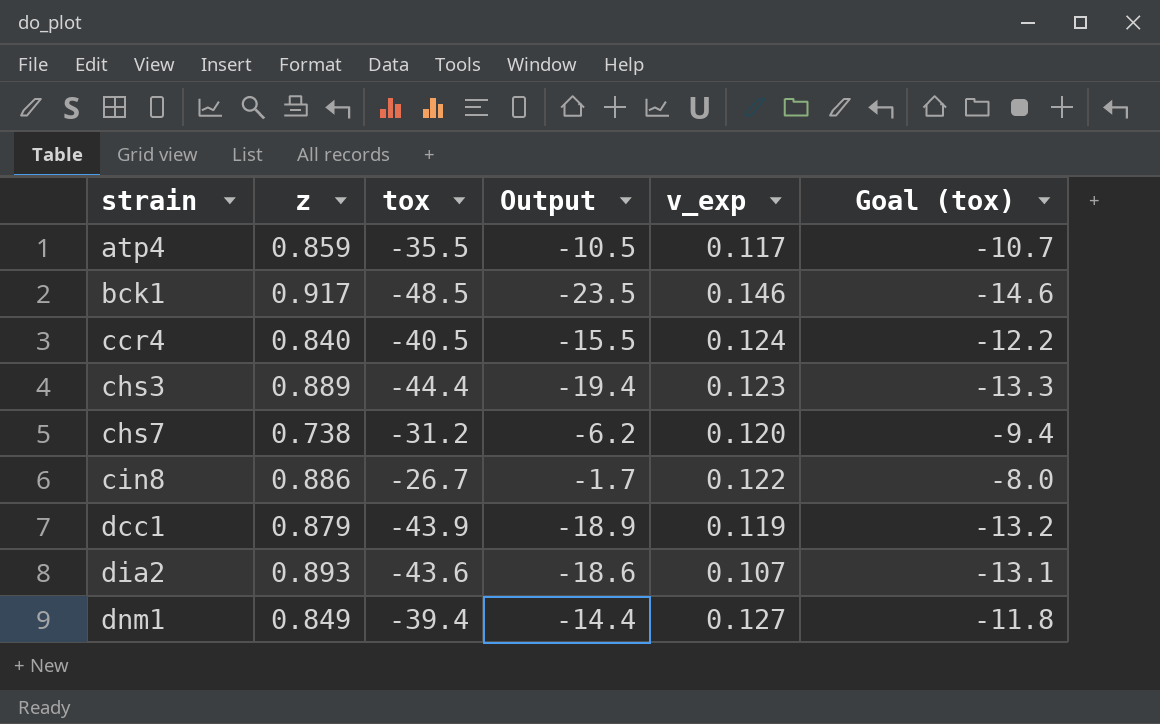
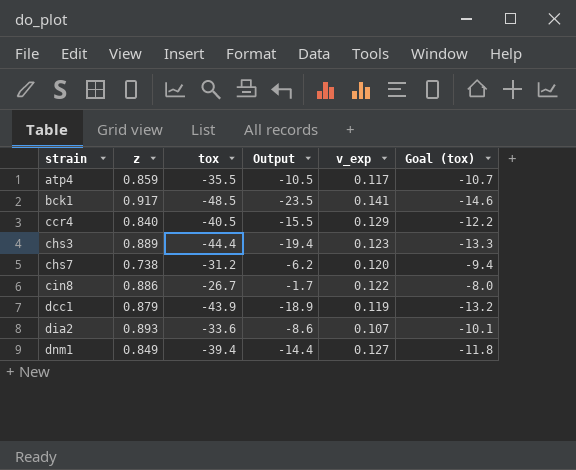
bck1 | v_exp: 0.146 -> 0.141
ccr4 | v_exp: 0.124 -> 0.129
dia2 | tox: -43.6 -> -33.6
dia2 | Output: -18.6 -> -8.6
dia2 | Goal (tox): -13.1 -> -10.1

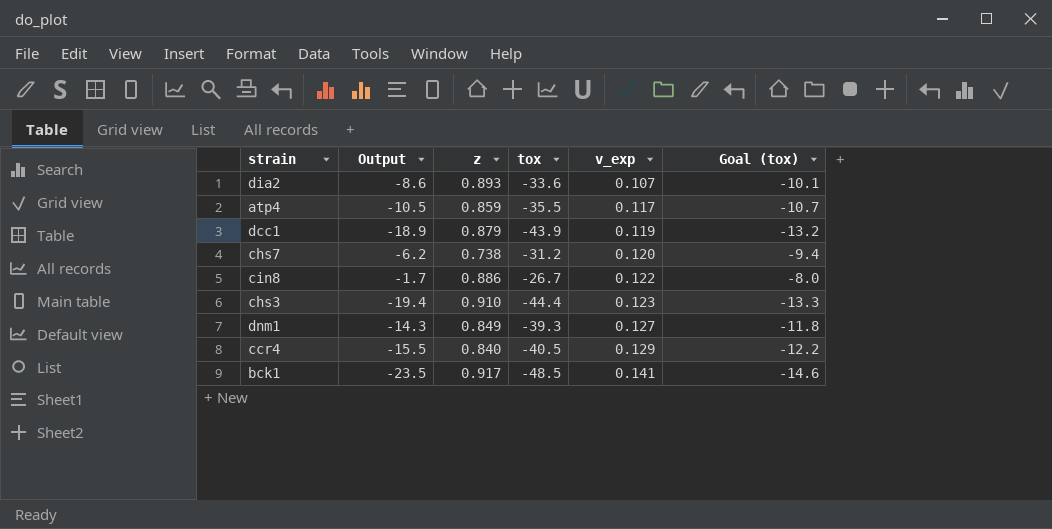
row order: strain ascending -> v_exp ascending
column Output | position: 4 -> 2
chs3 | z: 0.889 -> 0.910
dnm1 | Output: -14.4 -> -14.3
dnm1 | tox: -39.4 -> -39.3

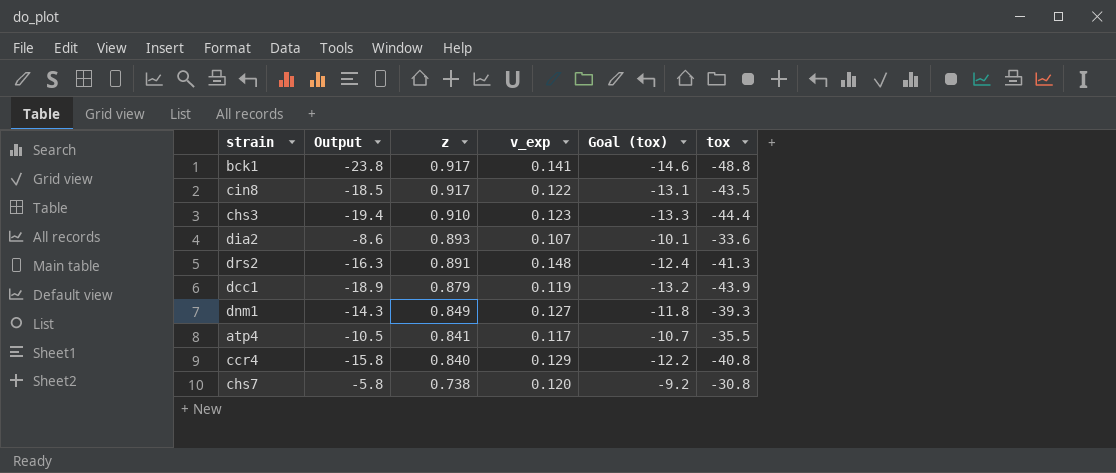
row order: v_exp ascending -> z descending
column tox | position: 4 -> 6
bck1 | Output: -23.5 -> -23.8
bck1 | tox: -48.5 -> -48.8
cin8 | Output: -1.7 -> -18.5
cin8 | z: 0.886 -> 0.917
cin8 | Goal (tox): -8.0 -> -13.1
cin8 | tox: -26.7 -> -43.5
row drs2: none -> -16.3 | 0.891 | 0.148 | -12.4 | -41.3
atp4 | z: 0.859 -> 0.841
ccr4 | Output: -15.5 -> -15.8
ccr4 | tox: -40.5 -> -40.8
chs7 | Output: -6.2 -> -5.8
chs7 | Goal (tox): -9.4 -> -9.2
chs7 | tox: -31.2 -> -30.8

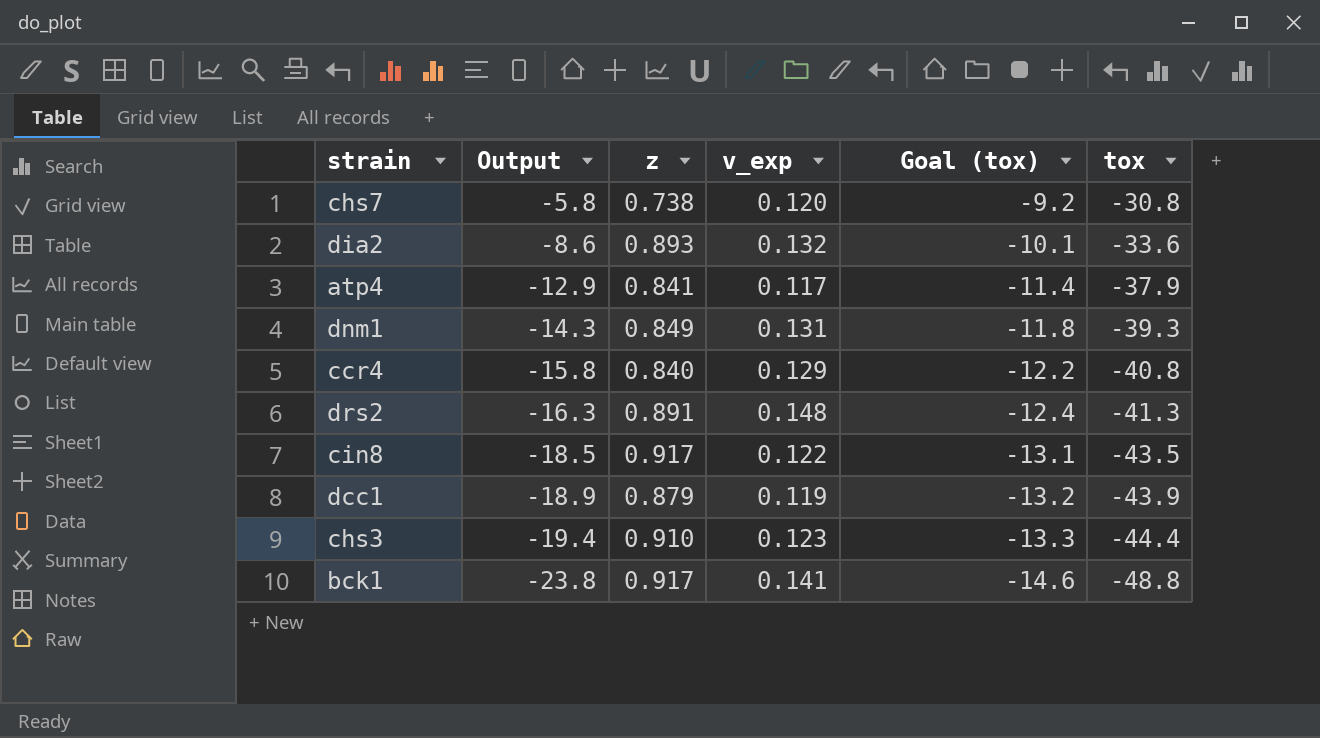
row order: z descending -> Output descending
dia2 | v_exp: 0.107 -> 0.132
atp4 | Output: -10.5 -> -12.9
atp4 | Goal (tox): -10.7 -> -11.4
atp4 | tox: -35.5 -> -37.9
dnm1 | v_exp: 0.127 -> 0.131

